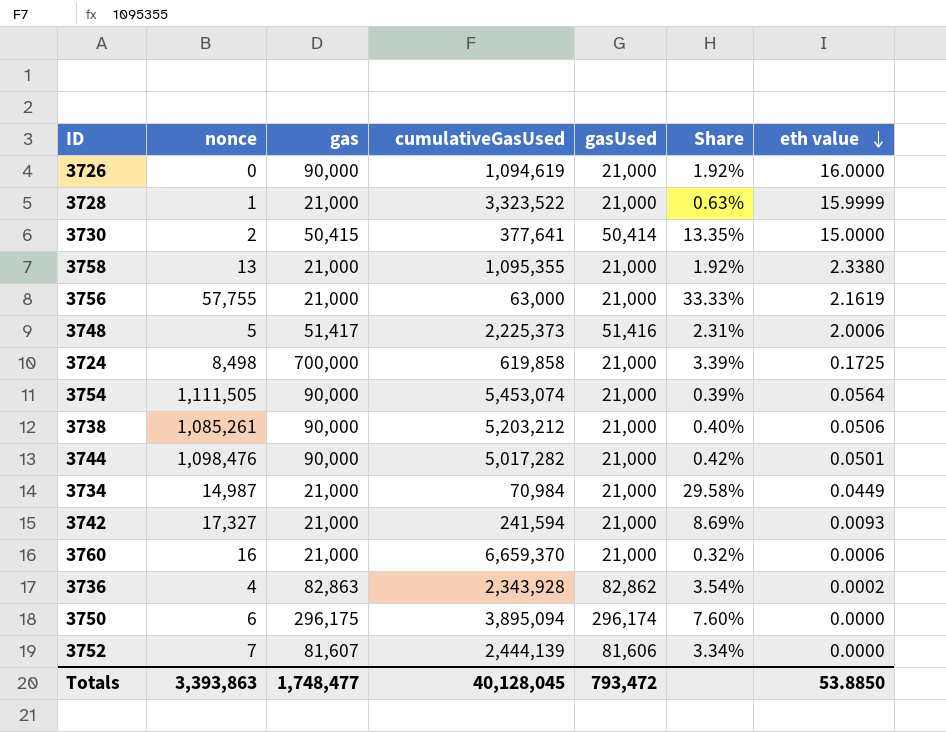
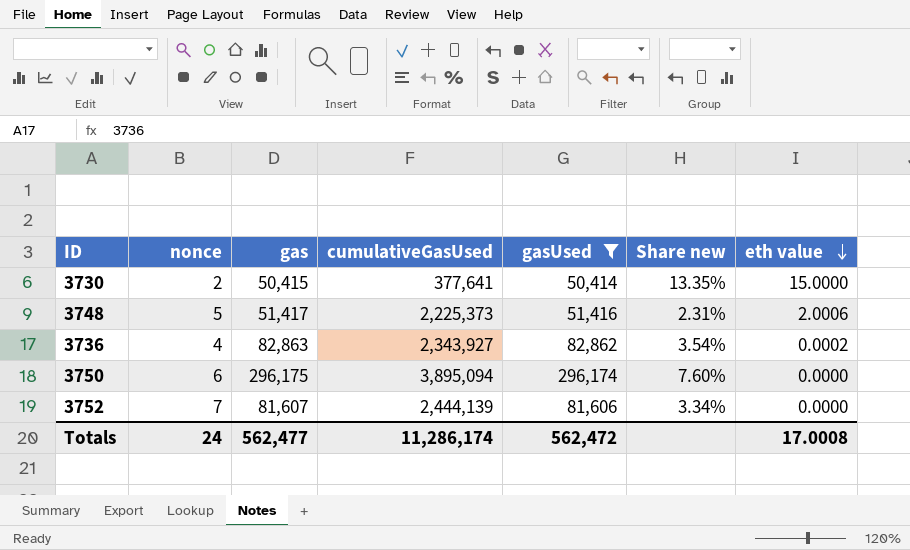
filter: none -> gasUsed != 21,000
column name: Share -> Share new
3736 | cumulativeGasUsed: 2,343,928 -> 2,343,927
Totals | nonce: 3,393,863 -> 24
Totals | gas: 1,748,477 -> 562,477
Totals | cumulativeGasUsed: 40,128,045 -> 11,286,174
Totals | gasUsed: 793,472 -> 562,472
Totals | eth value: 53.8850 -> 17.0008

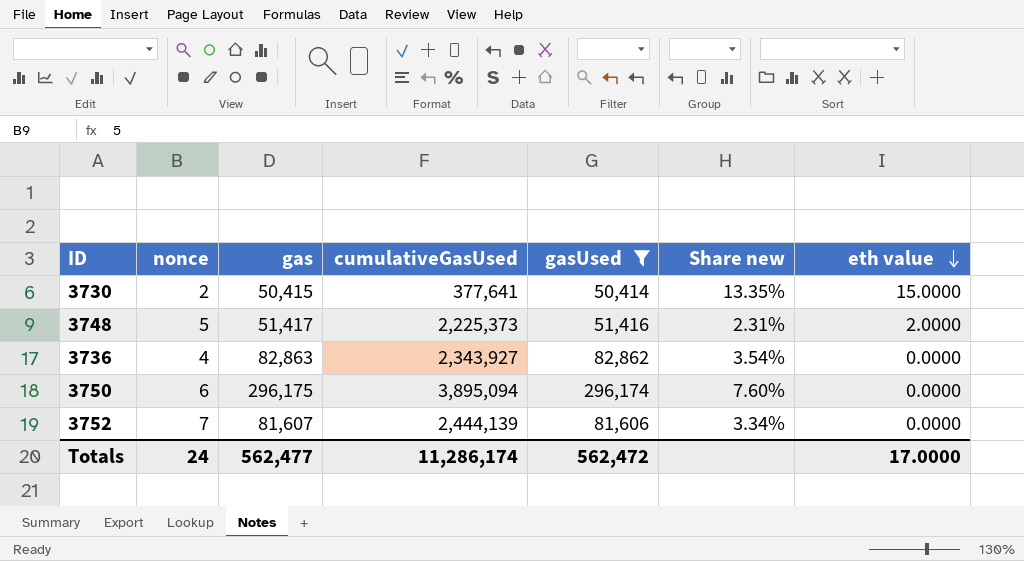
3748 | eth value: 2.0006 -> 2.0000
3736 | eth value: 0.0002 -> 0.0000
Totals | eth value: 17.0008 -> 17.0000

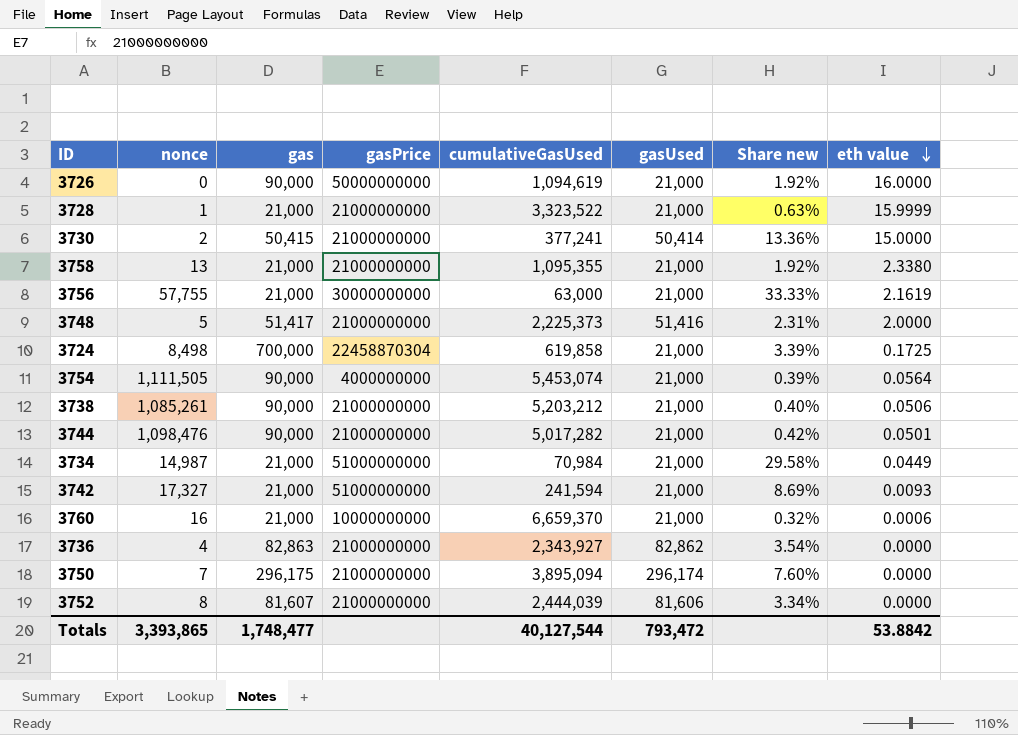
filter: gasUsed != 21,000 -> none
column gasPrice | position: none -> 4
3730 | cumulativeGasUsed: 377,641 -> 377,241
3730 | Share new: 13.35% -> 13.36%
3750 | nonce: 6 -> 7
3752 | nonce: 7 -> 8
3752 | cumulativeGasUsed: 2,444,139 -> 2,444,039
Totals | nonce: 24 -> 3,393,865
Totals | gas: 562,477 -> 1,748,477
Totals | cumulativeGasUsed: 11,286,174 -> 40,127,544
Totals | gasUsed: 562,472 -> 793,472
Totals | eth value: 17.0000 -> 53.8842

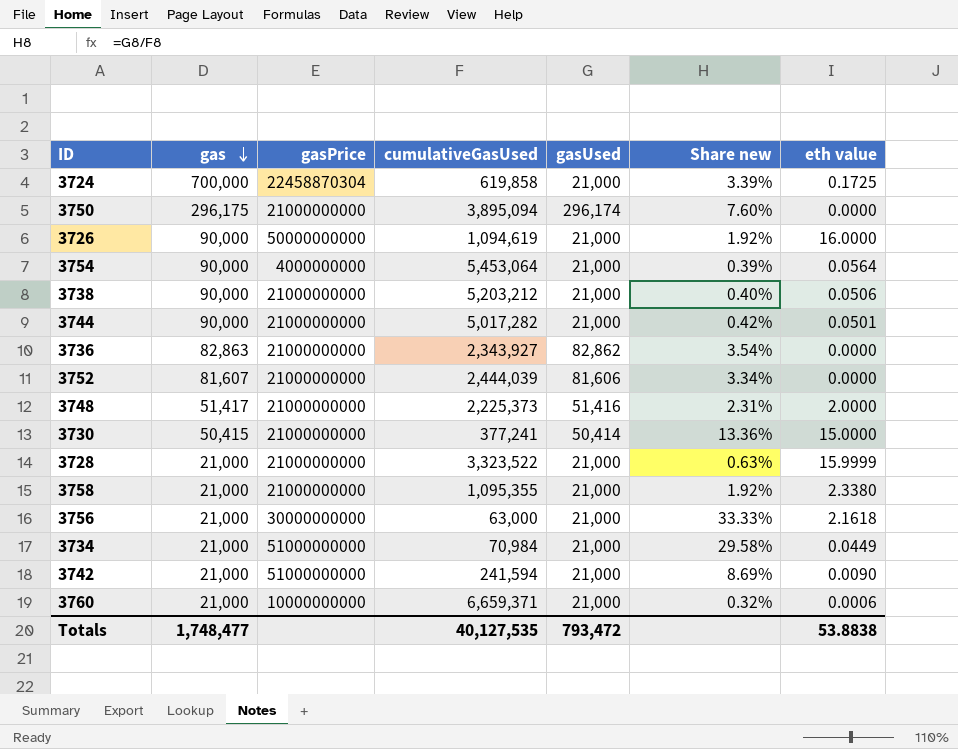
row order: eth value descending -> gas descending
column nonce | position: 2 -> none
3754 | cumulativeGasUsed: 5,453,074 -> 5,453,064
3756 | eth value: 2.1619 -> 2.1618
3742 | eth value: 0.0093 -> 0.0090
3760 | cumulativeGasUsed: 6,659,370 -> 6,659,371
Totals | cumulativeGasUsed: 40,127,544 -> 40,127,535
Totals | eth value: 53.8842 -> 53.8838

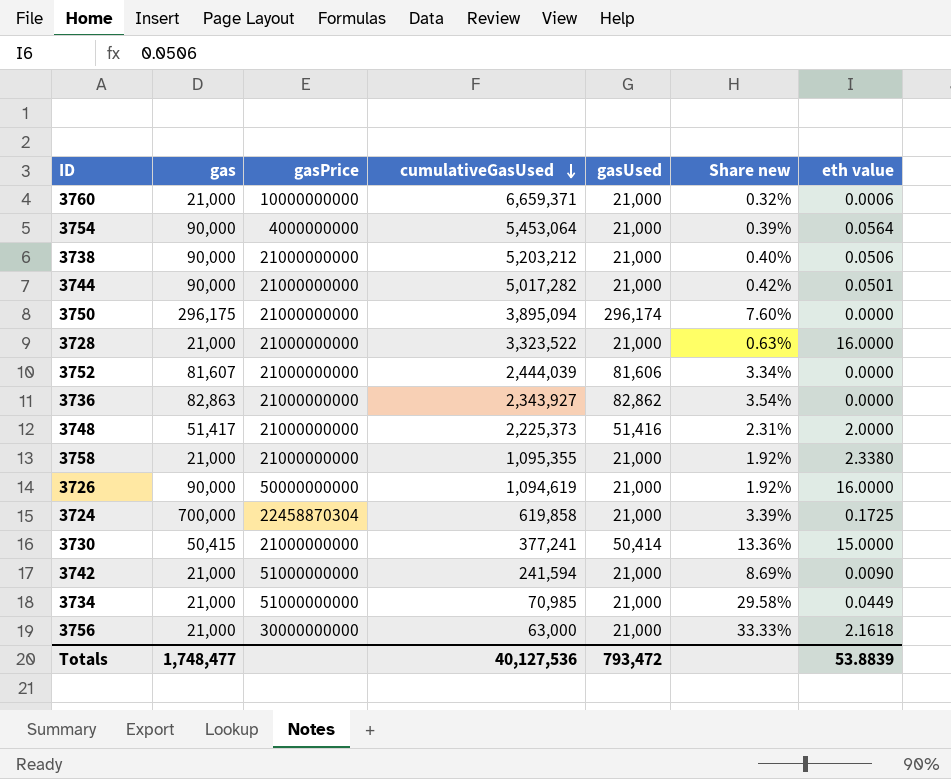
row order: gas descending -> cumulativeGasUsed descending
3728 | eth value: 15.9999 -> 16.0000
3734 | cumulativeGasUsed: 70,984 -> 70,985
Totals | cumulativeGasUsed: 40,127,535 -> 40,127,536
Totals | eth value: 53.8838 -> 53.8839

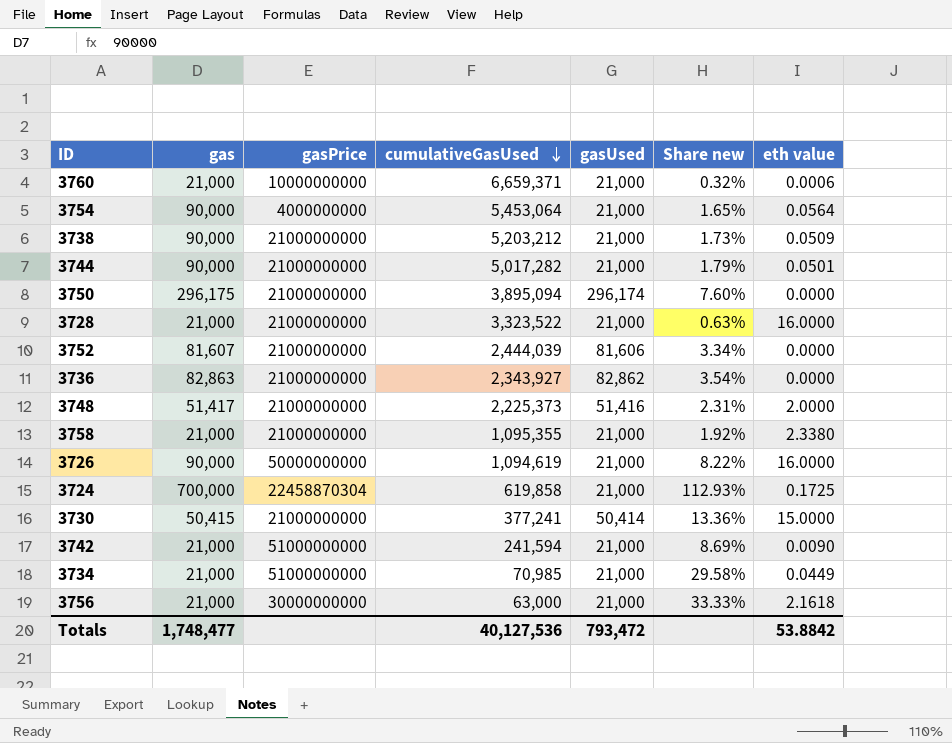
column Share new | formula: [gasUsed] / [cumulativeGasUsed] -> [gas] / [cumulativeGasUsed]
3738 | eth value: 0.0506 -> 0.0509
Totals | eth value: 53.8839 -> 53.8842

